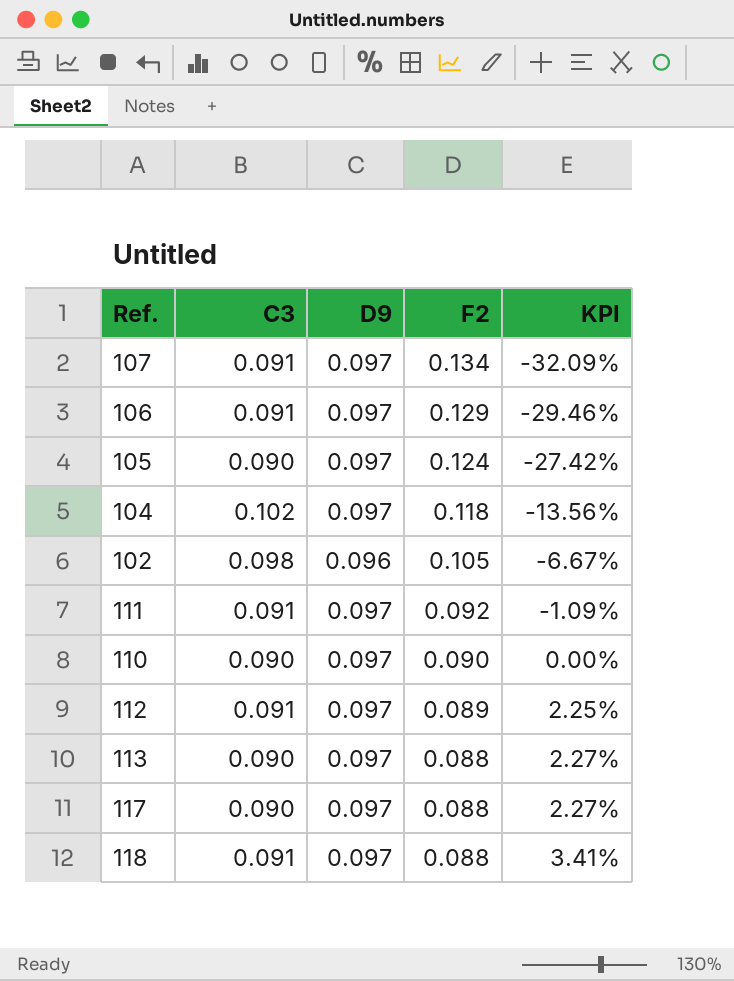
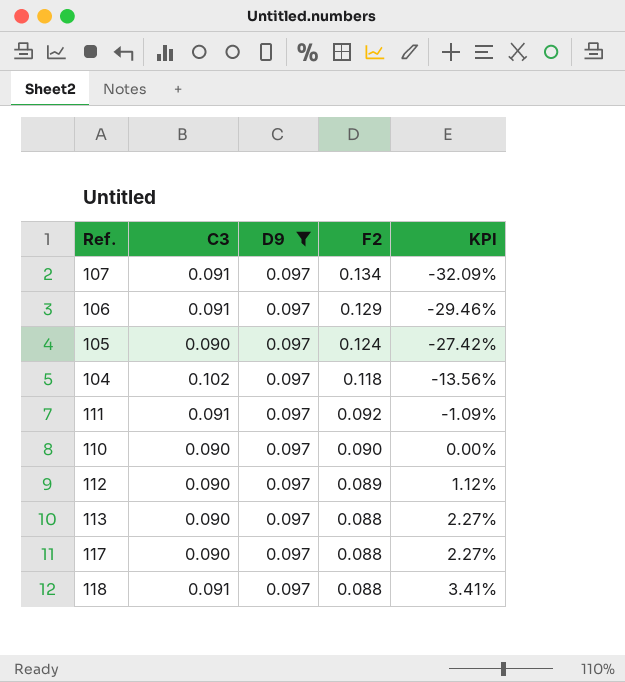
filter: none -> D9 = 0.097
112 | C3: 0.091 -> 0.090
112 | KPI: 2.25% -> 1.12%

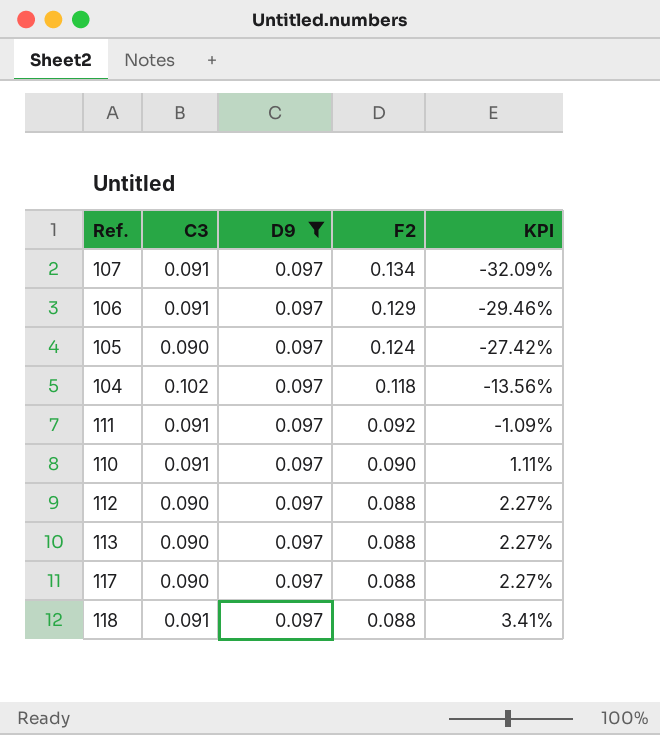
110 | C3: 0.090 -> 0.091
110 | KPI: 0.00% -> 1.11%
112 | F2: 0.089 -> 0.088
112 | KPI: 1.12% -> 2.27%

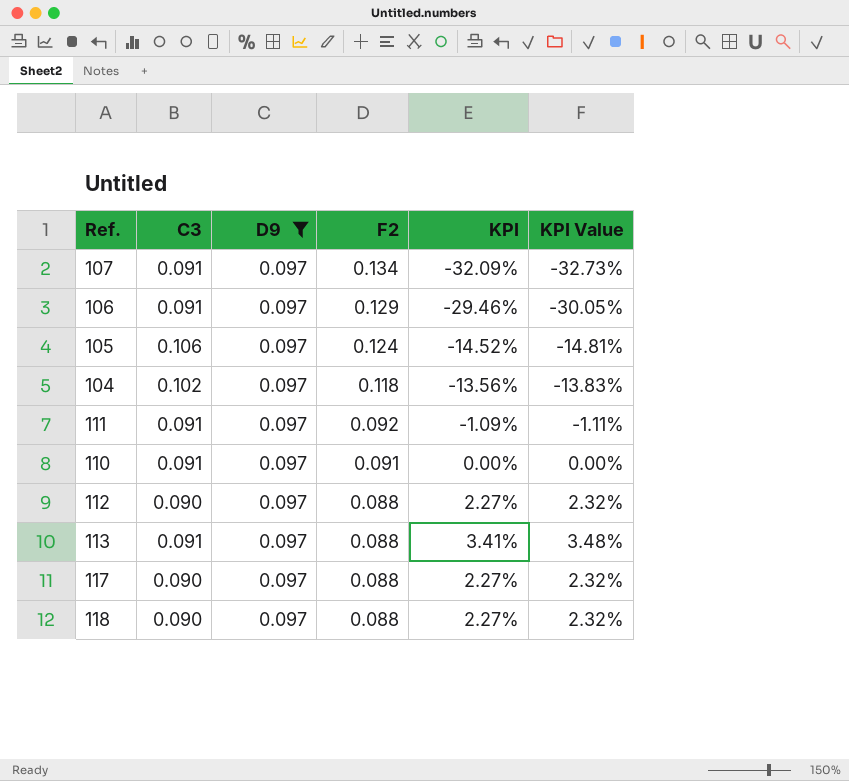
column KPI Value | formula: none -> [KPI] * 1.02
105 | C3: 0.090 -> 0.106
105 | KPI: -27.42% -> -14.52%
110 | F2: 0.090 -> 0.091
110 | KPI: 1.11% -> 0.00%
113 | C3: 0.090 -> 0.091
113 | KPI: 2.27% -> 3.41%
118 | C3: 0.091 -> 0.090
118 | KPI: 3.41% -> 2.27%

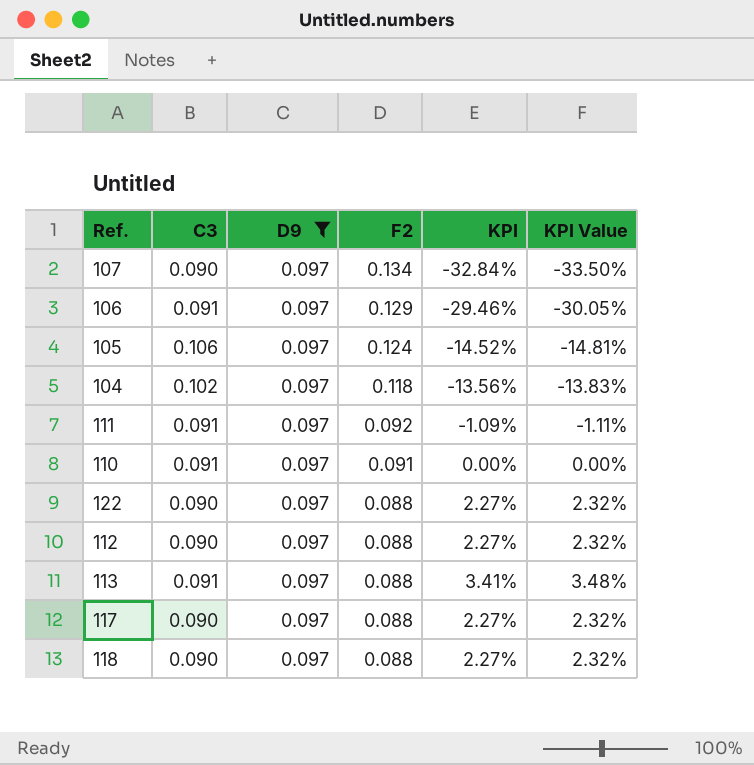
107 | C3: 0.091 -> 0.090
107 | KPI: -32.09% -> -32.84%
107 | KPI Value: -32.73% -> -33.50%
row 122: none -> 0.090 | 0.097 | 0.088 | 2.27% | 2.32%

